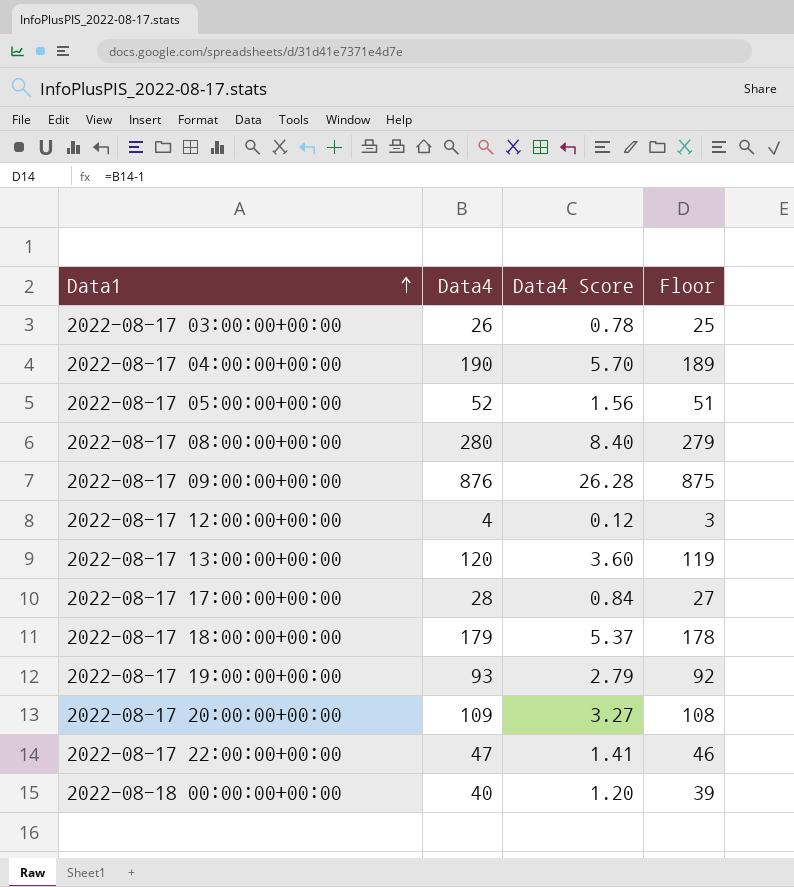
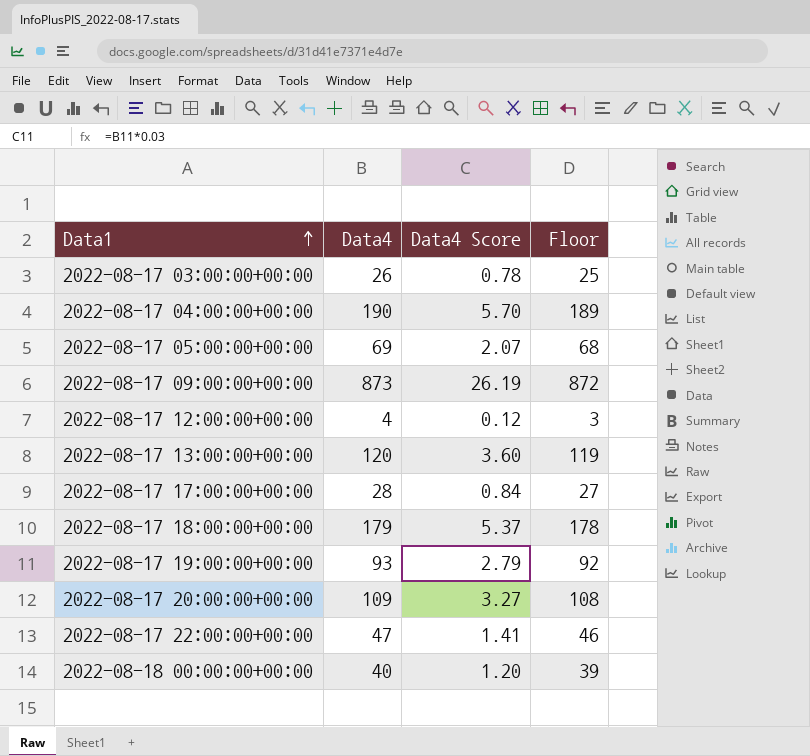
row 2022-08-17 08:00:00+00:00: 280 | 8.40 | 279 -> none
2022-08-17 05:00:00+00:00 | Data4: 52 -> 69
2022-08-17 05:00:00+00:00 | Data4 Score: 1.56 -> 2.07
2022-08-17 05:00:00+00:00 | Floor: 51 -> 68
2022-08-17 09:00:00+00:00 | Data4: 876 -> 873
2022-08-17 09:00:00+00:00 | Data4 Score: 26.28 -> 26.19
2022-08-17 09:00:00+00:00 | Floor: 875 -> 872

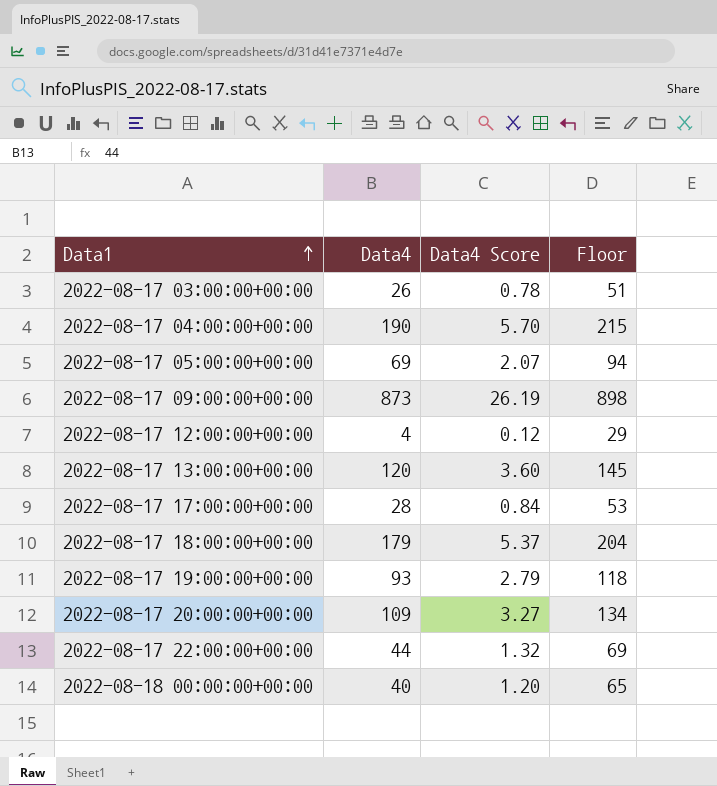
column Floor | formula: [Data4] - 1 -> [Data4] + 25
2022-08-17 22:00:00+00:00 | Data4: 47 -> 44
2022-08-17 22:00:00+00:00 | Data4 Score: 1.41 -> 1.32

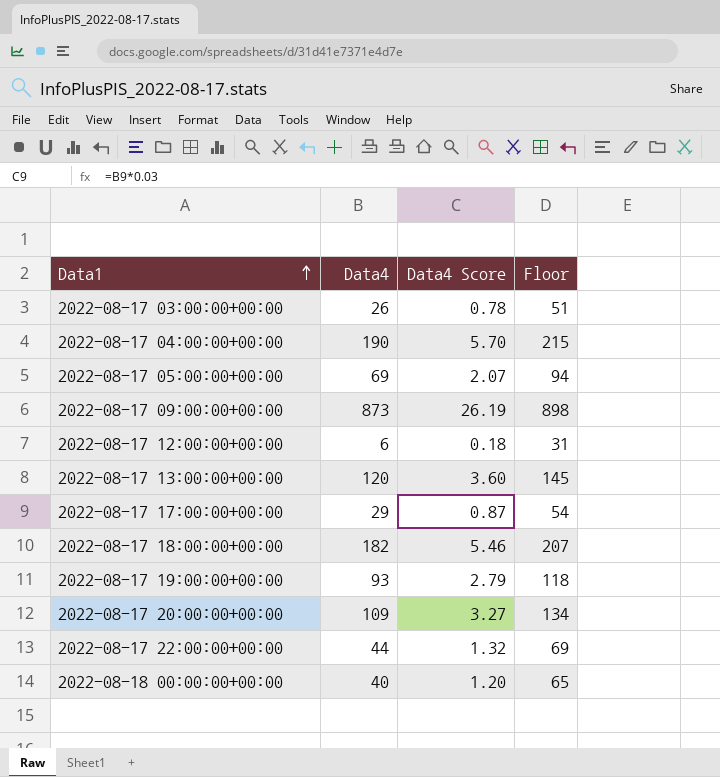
2022-08-17 12:00:00+00:00 | Data4: 4 -> 6
2022-08-17 12:00:00+00:00 | Data4 Score: 0.12 -> 0.18
2022-08-17 12:00:00+00:00 | Floor: 29 -> 31
2022-08-17 17:00:00+00:00 | Data4: 28 -> 29
2022-08-17 17:00:00+00:00 | Data4 Score: 0.84 -> 0.87
2022-08-17 17:00:00+00:00 | Floor: 53 -> 54
2022-08-17 18:00:00+00:00 | Data4: 179 -> 182
2022-08-17 18:00:00+00:00 | Data4 Score: 5.37 -> 5.46
2022-08-17 18:00:00+00:00 | Floor: 204 -> 207

